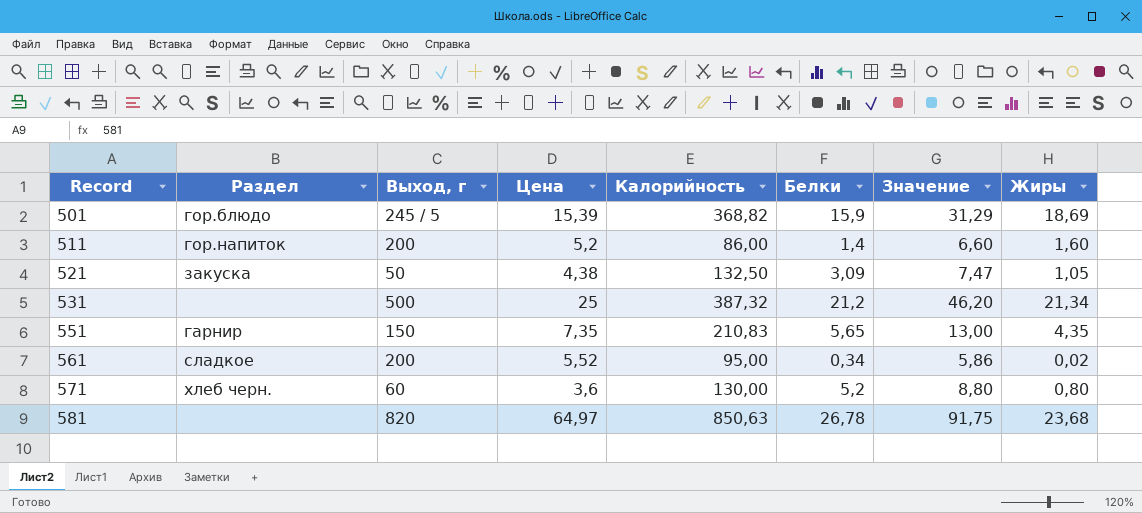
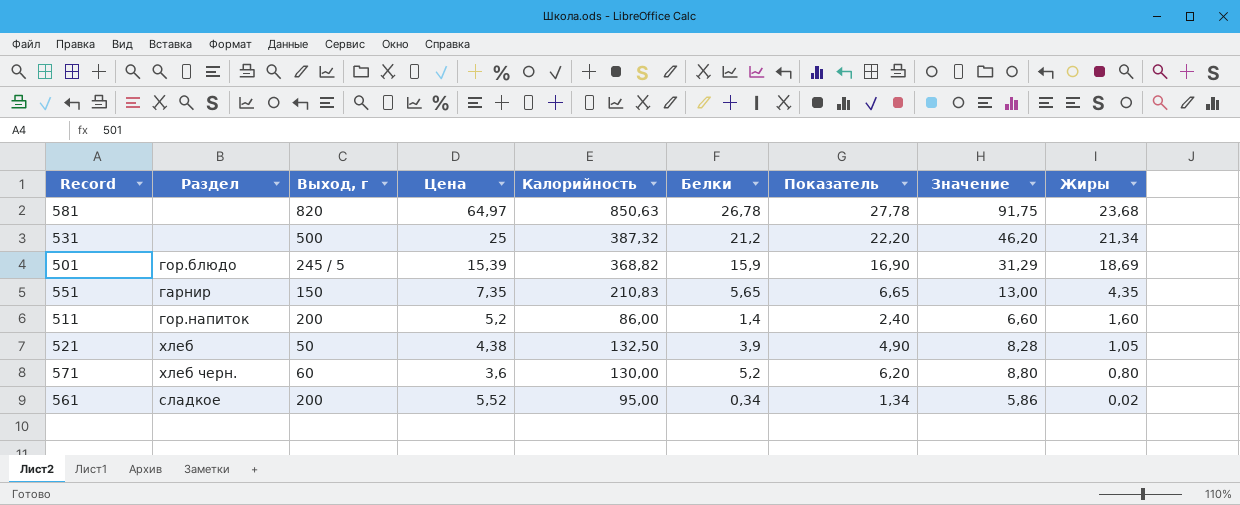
row order: Record ascending -> Жиры descending
column Показатель | formula: none -> [Белки] + 1
521 | Раздел: закуска -> хлеб
521 | Белки: 3,09 -> 3,9
521 | Значение: 7,47 -> 8,28

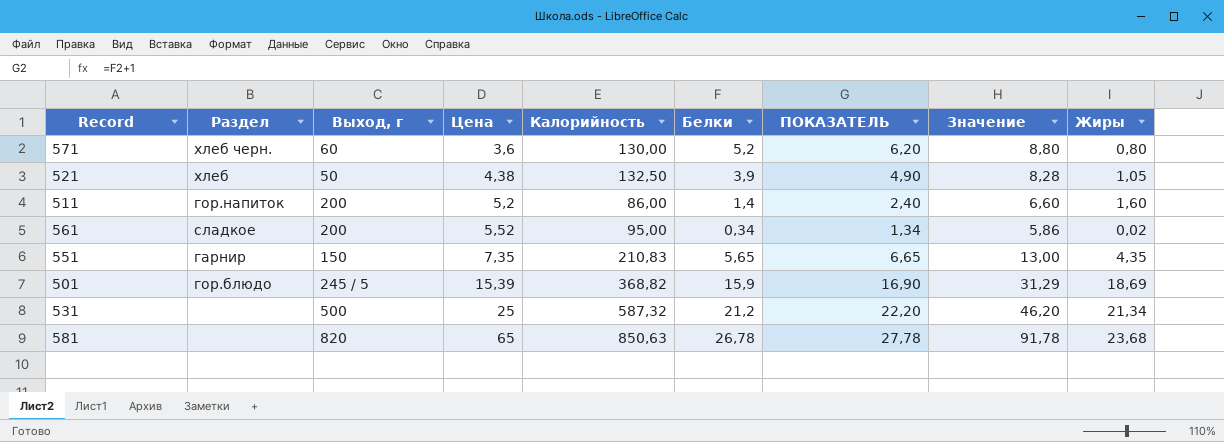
row order: Жиры descending -> Цена ascending
column name: Показатель -> ПОКАЗАТЕЛЬ
531 | Калорийность: 387,32 -> 587,32
581 | Цена: 64,97 -> 65
581 | Значение: 91,75 -> 91,78

